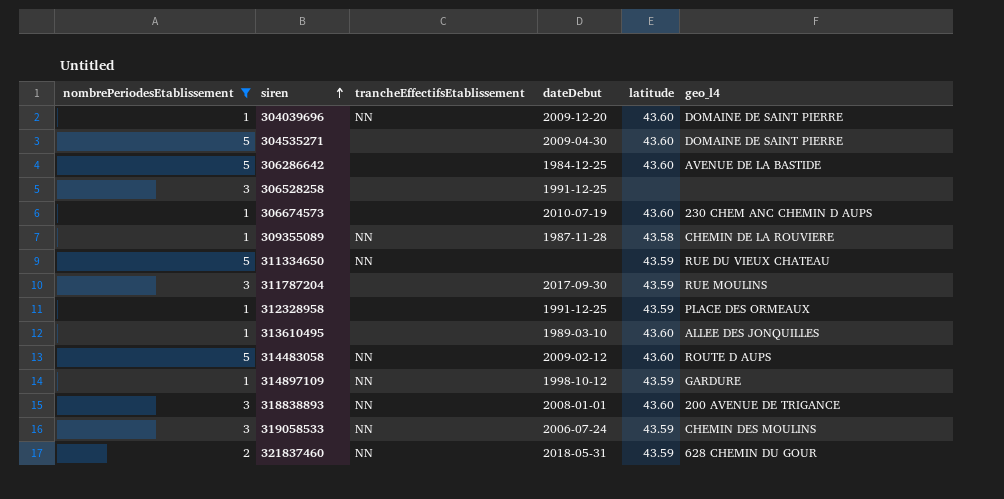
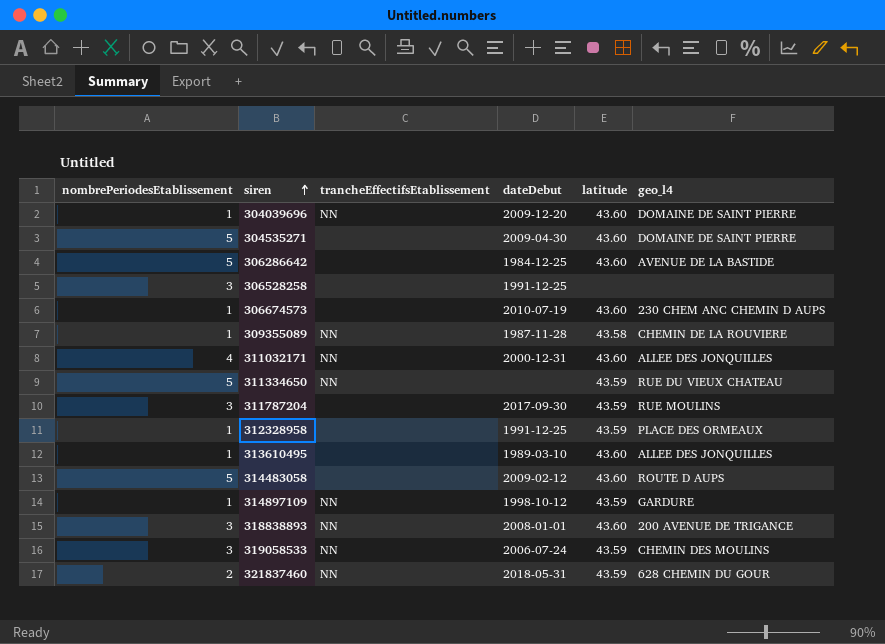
filter: nombrePeriodesEtablissement != 4 -> none
314483058 | trancheEffectifsEtablissement: NN -> none

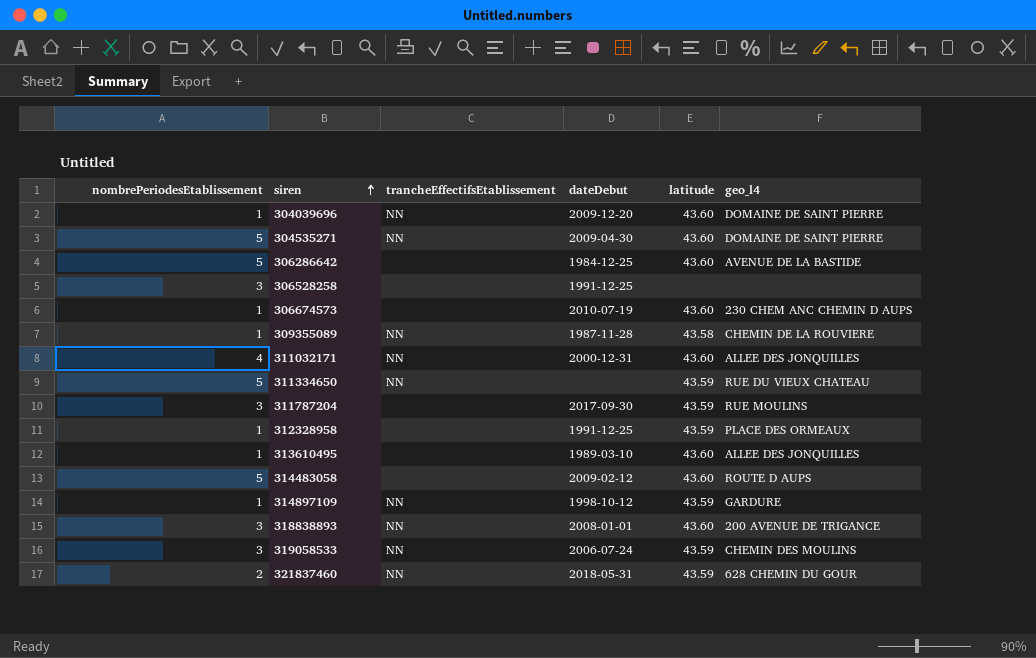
304535271 | trancheEffectifsEtablissement: none -> NN

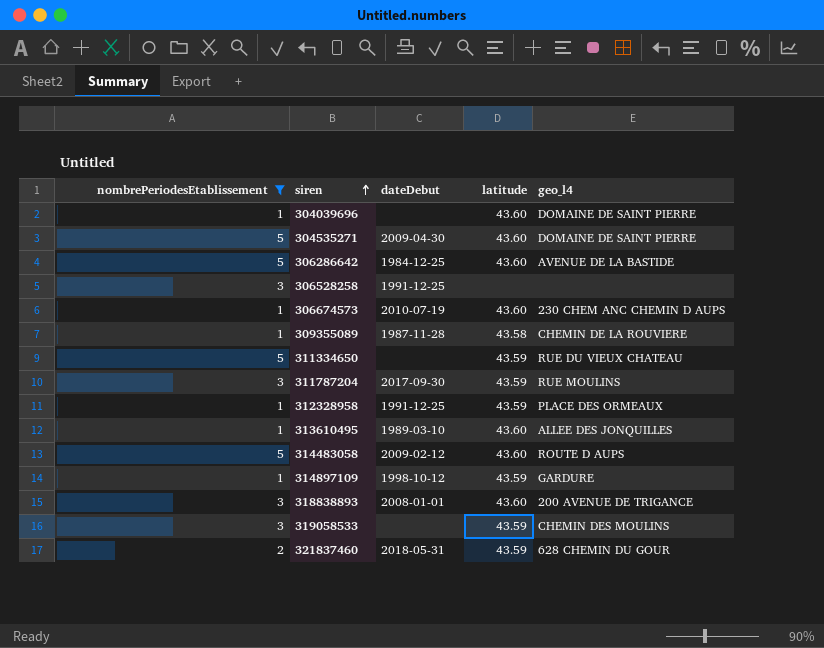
filter: none -> nombrePeriodesEtablissement != 4
column trancheEffectifsEtablissement | position: 3 -> none
304039696 | dateDebut: 2009-12-20 -> none
319058533 | dateDebut: 2006-07-24 -> none

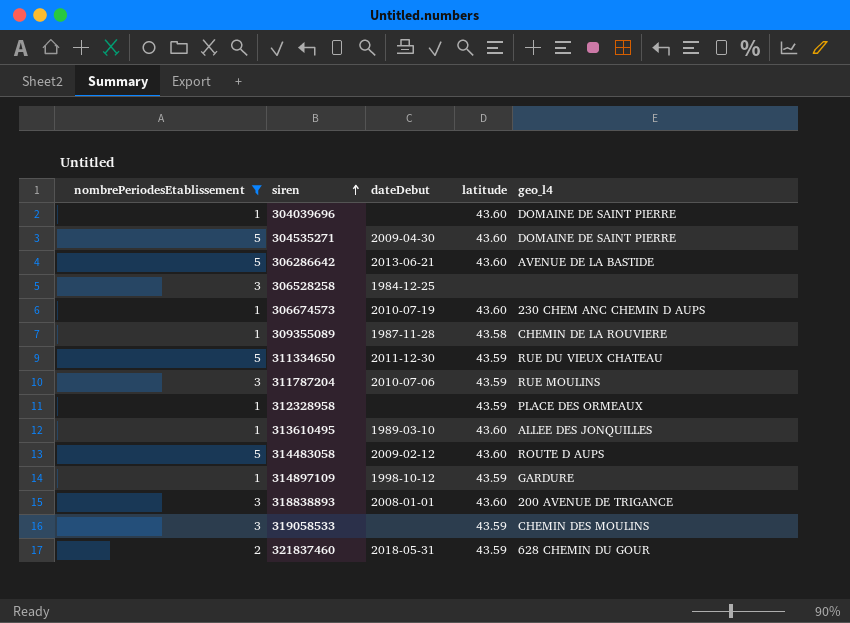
306286642 | dateDebut: 1984-12-25 -> 2013-06-21
306528258 | dateDebut: 1991-12-25 -> 1984-12-25
311334650 | dateDebut: none -> 2011-12-30
311787204 | dateDebut: 2017-09-30 -> 2010-07-06
312328958 | dateDebut: 1991-12-25 -> none

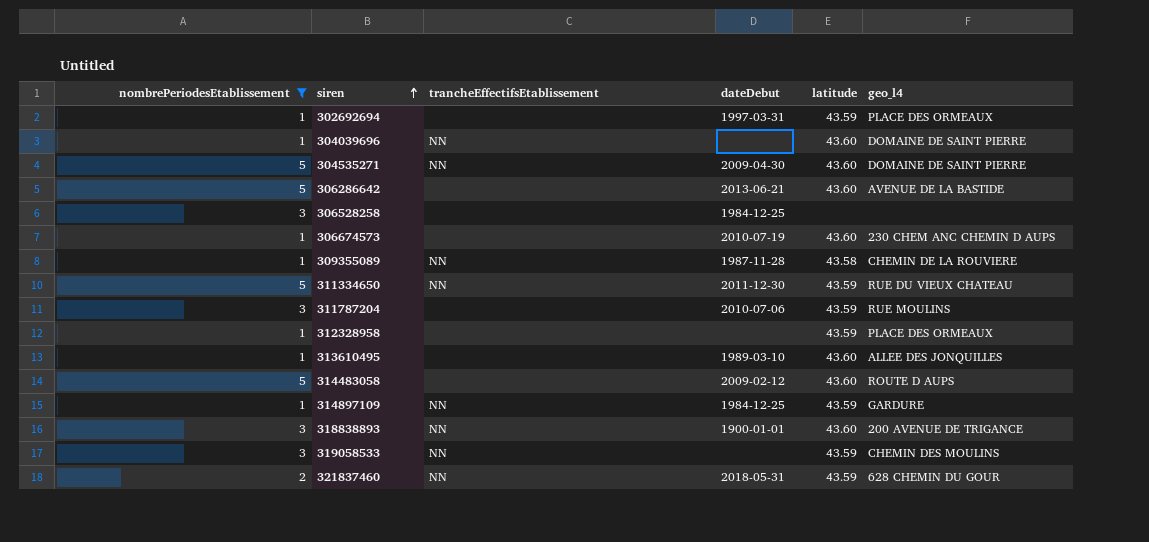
column trancheEffectifsEtablissement | position: none -> 3
row 302692694: none -> 1 | none | 1997-03-31 | 43.59 | PLACE DES ORMEAUX
314897109 | dateDebut: 1998-10-12 -> 1984-12-25
318838893 | dateDebut: 2008-01-01 -> 1900-01-01

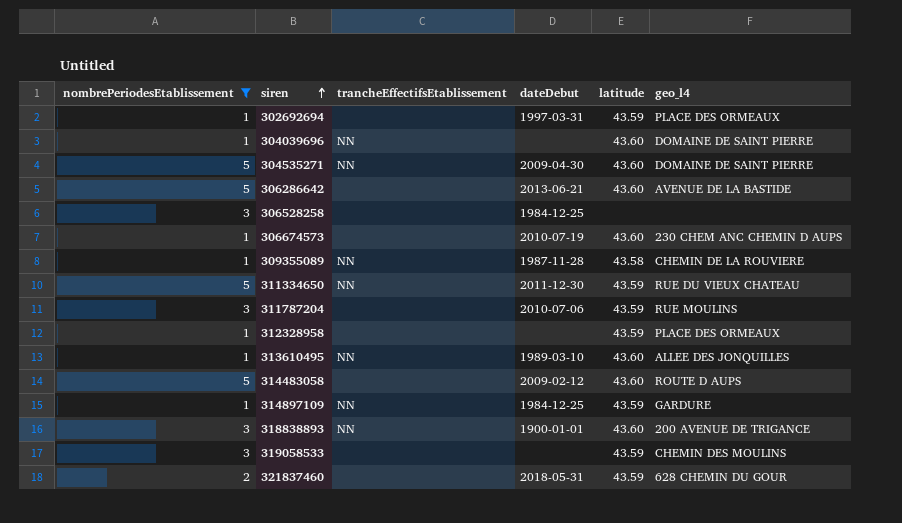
313610495 | trancheEffectifsEtablissement: none -> NN
319058533 | trancheEffectifsEtablissement: NN -> none
321837460 | trancheEffectifsEtablissement: NN -> none

